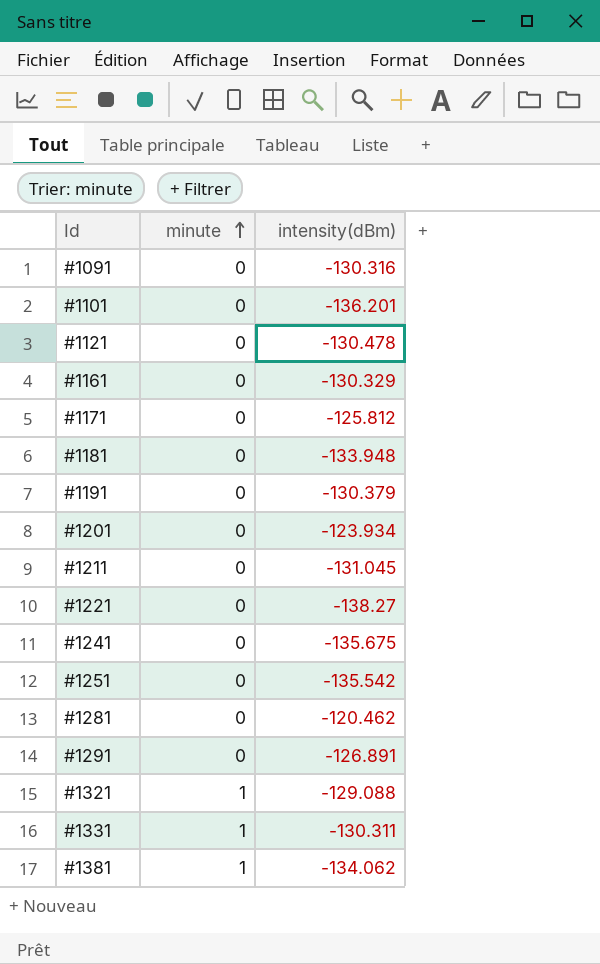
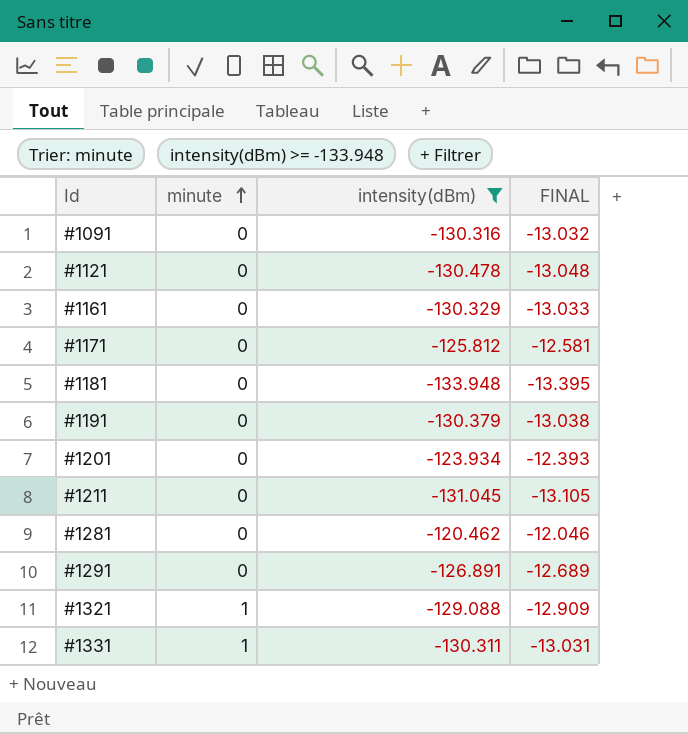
filter: none -> intensity(dBm) >= -133.948
column FINAL | formula: none -> [intensity(dBm)] * 0.1

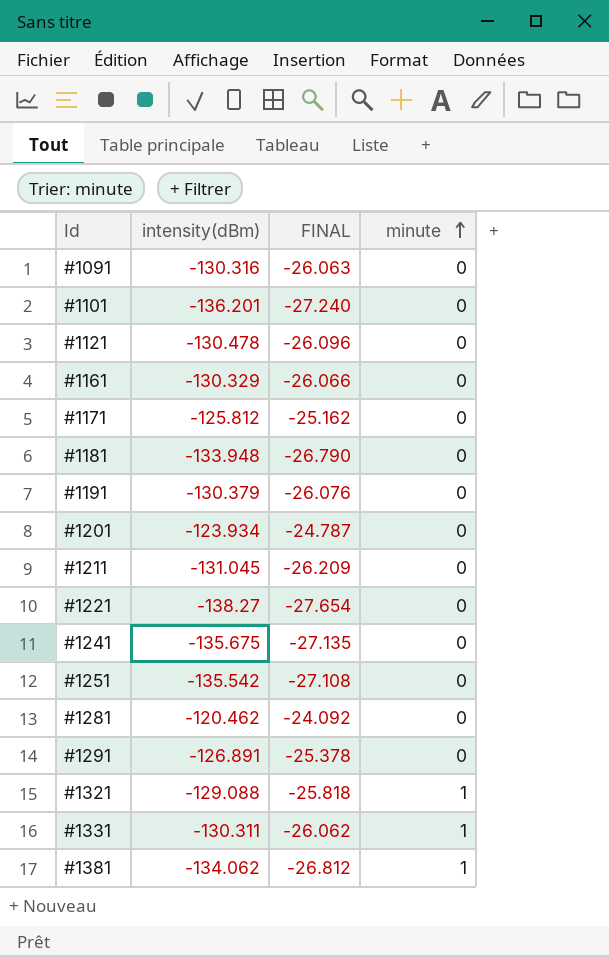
filter: intensity(dBm) >= -133.948 -> none
column FINAL | formula: [intensity(dBm)] * 0.1 -> [intensity(dBm)] * 0.2
column minute | position: 2 -> 4

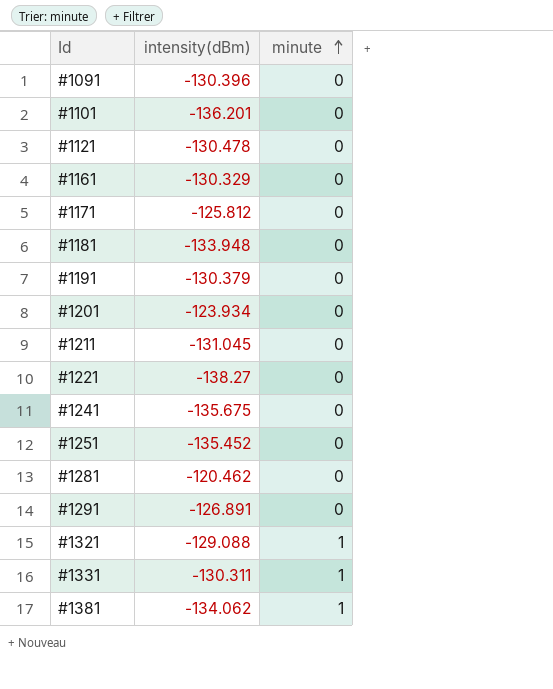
column FINAL | formula: [intensity(dBm)] * 0.2 -> none
#1091 | intensity(dBm): -130.316 -> -130.396
#1251 | intensity(dBm): -135.542 -> -135.452

